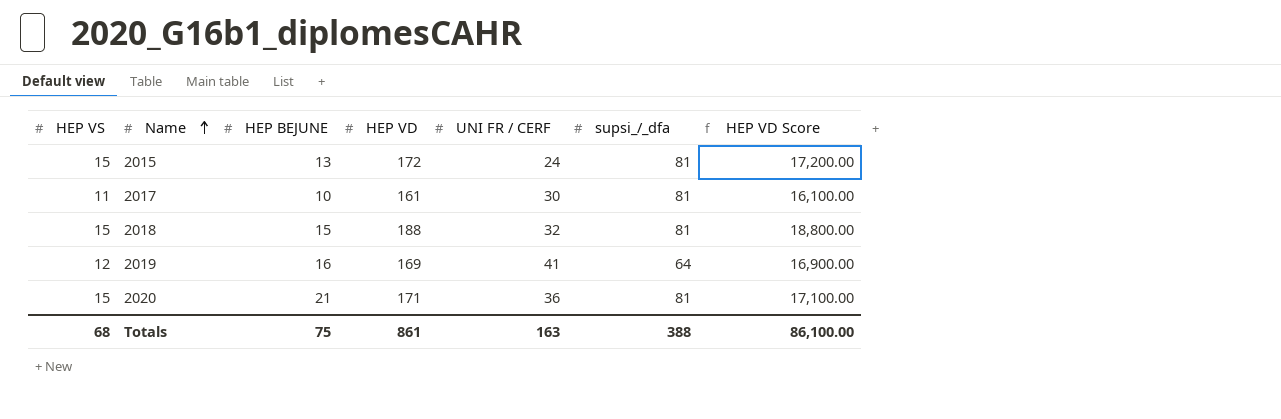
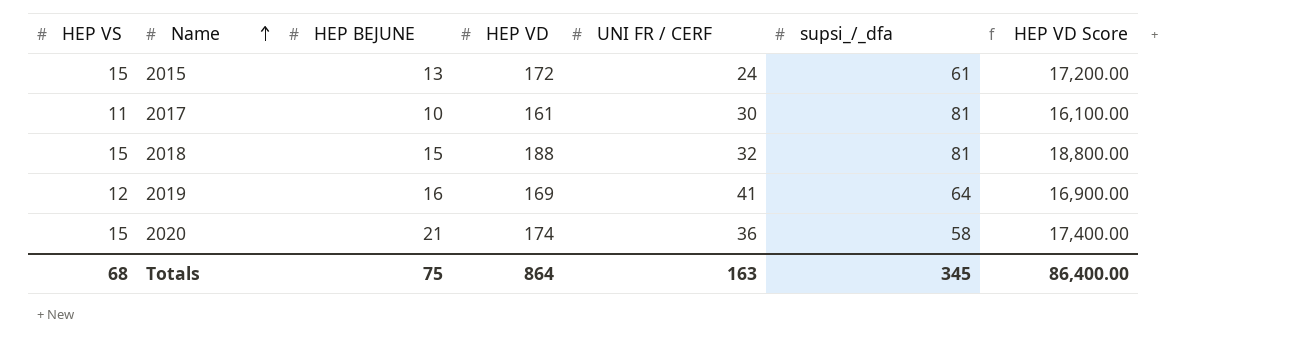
2015 | supsi_/_dfa: 81 -> 61
2020 | HEP VD: 171 -> 174
2020 | supsi_/_dfa: 81 -> 58
2020 | HEP VD Score: 17,100.00 -> 17,400.00
Totals | HEP VD: 861 -> 864
Totals | supsi_/_dfa: 388 -> 345
Totals | HEP VD Score: 86,100.00 -> 86,400.00

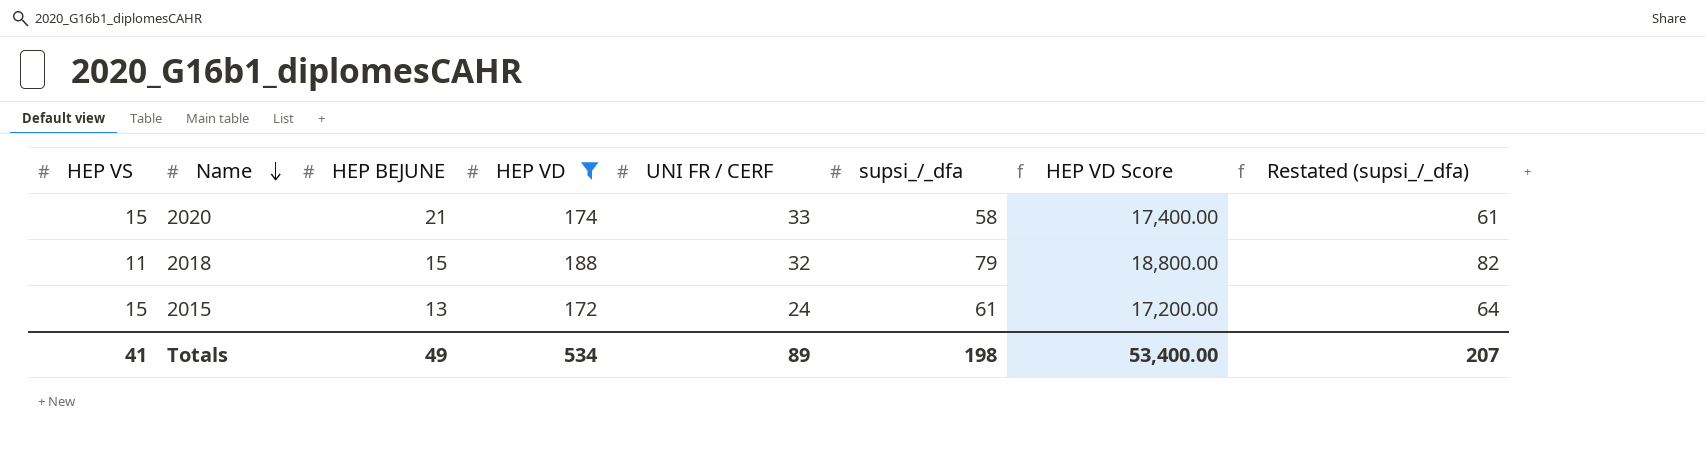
filter: none -> HEP VD >= 172
row order: Name ascending -> Name descending
column Restated (supsi_/_dfa) | formula: none -> [supsi_/_dfa] + 3
2020 | UNI FR / CERF: 36 -> 33
2018 | HEP VS: 15 -> 11
2018 | supsi_/_dfa: 81 -> 79
Totals | HEP VS: 68 -> 41
Totals | HEP BEJUNE: 75 -> 49
Totals | HEP VD: 864 -> 534
Totals | UNI FR / CERF: 163 -> 89
Totals | supsi_/_dfa: 345 -> 198
Totals | HEP VD Score: 86,400.00 -> 53,400.00

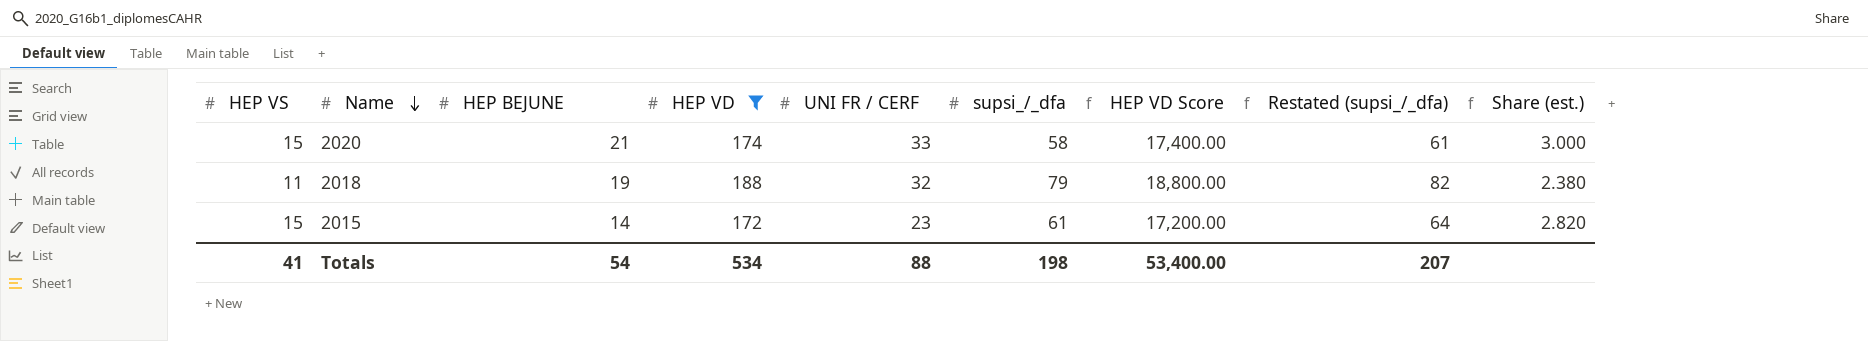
column Share (est.) | formula: none -> [HEP VD] / [supsi_/_dfa]
2018 | HEP BEJUNE: 15 -> 19
2015 | HEP BEJUNE: 13 -> 14
2015 | UNI FR / CERF: 24 -> 23
Totals | HEP BEJUNE: 49 -> 54
Totals | UNI FR / CERF: 89 -> 88

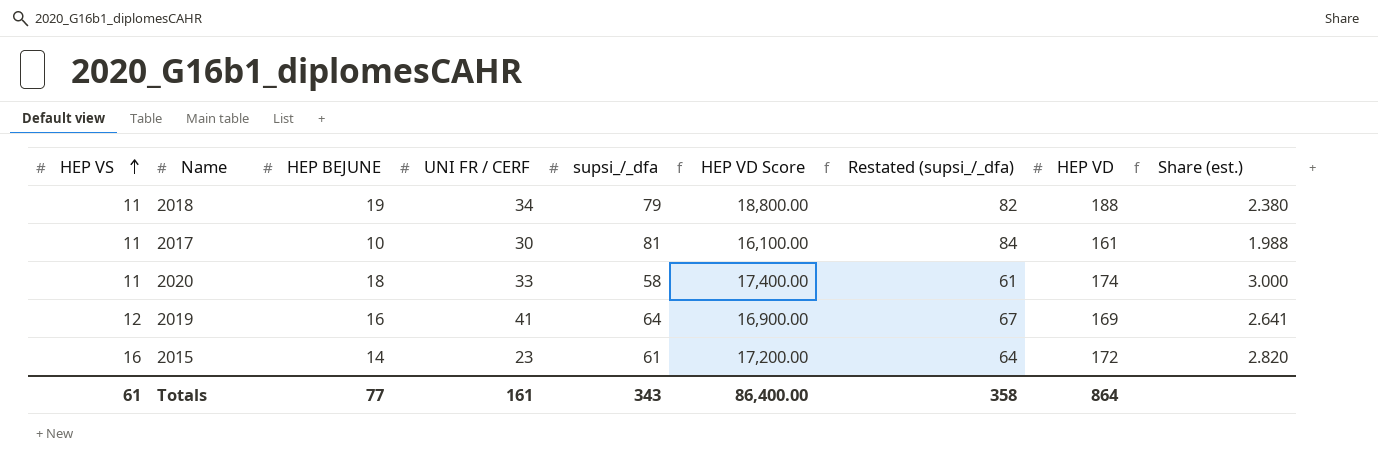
filter: HEP VD >= 172 -> none
row order: Name descending -> HEP VS ascending
column HEP VD | position: 4 -> 8
2018 | UNI FR / CERF: 32 -> 34
2020 | HEP VS: 15 -> 11
2020 | HEP BEJUNE: 21 -> 18
2015 | HEP VS: 15 -> 16
Totals | HEP VS: 41 -> 61
Totals | HEP BEJUNE: 54 -> 77
Totals | UNI FR / CERF: 88 -> 161
Totals | supsi_/_dfa: 198 -> 343
Totals | HEP VD Score: 53,400.00 -> 86,400.00
Totals | Restated (supsi_/_dfa): 207 -> 358
Totals | HEP VD: 534 -> 864

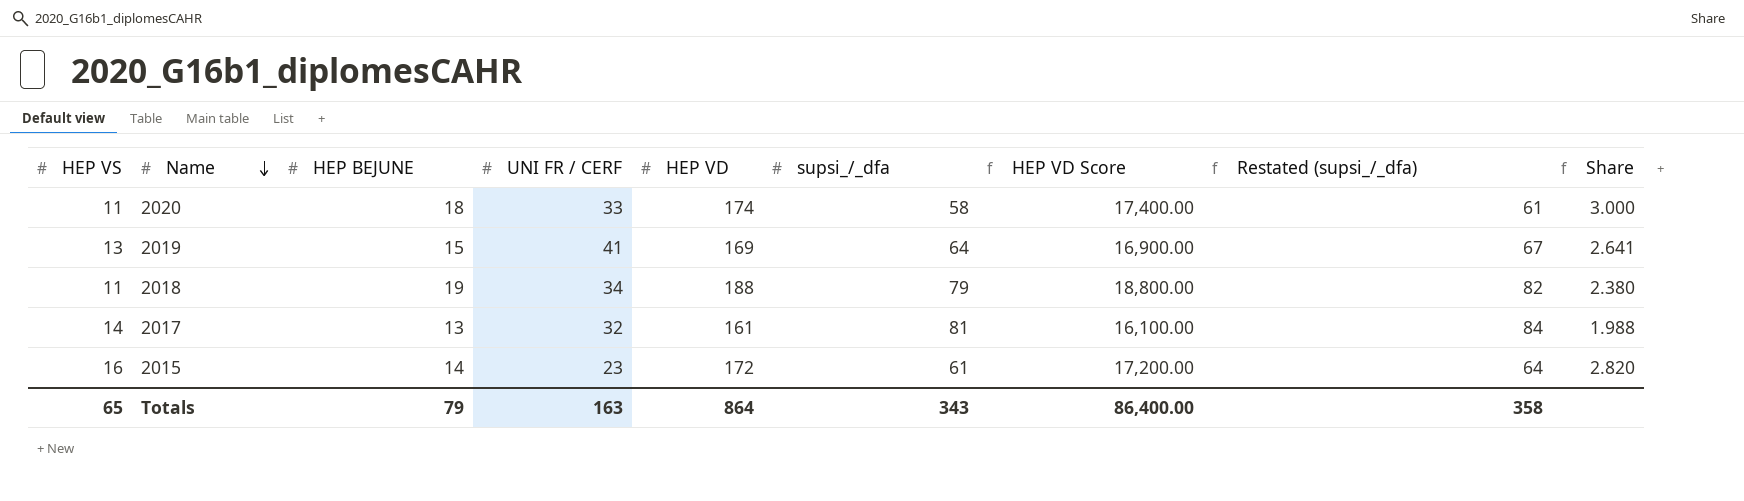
row order: HEP VS ascending -> Name descending
column HEP VD | position: 8 -> 5
column name: Share (est.) -> Share
2019 | HEP VS: 12 -> 13
2019 | HEP BEJUNE: 16 -> 15
2017 | HEP VS: 11 -> 14
2017 | HEP BEJUNE: 10 -> 13
2017 | UNI FR / CERF: 30 -> 32
Totals | HEP VS: 61 -> 65
Totals | HEP BEJUNE: 77 -> 79
Totals | UNI FR / CERF: 161 -> 163

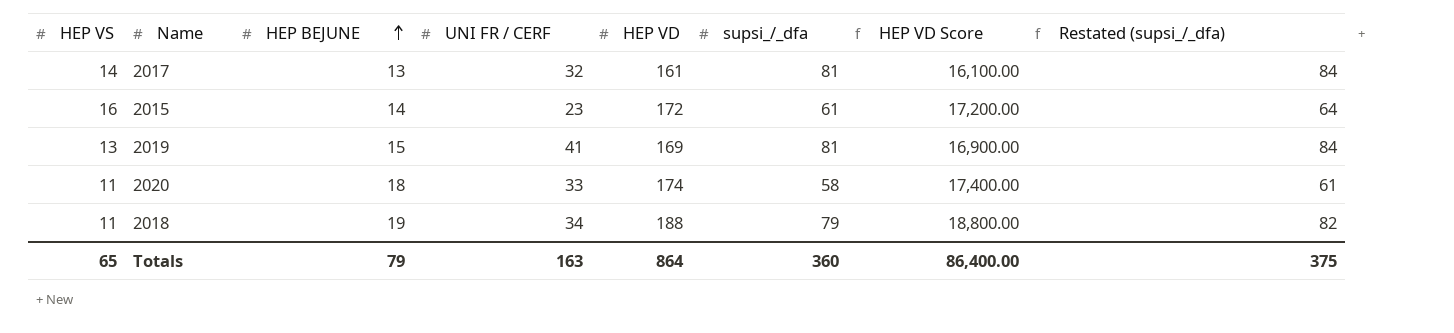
row order: Name descending -> HEP BEJUNE ascending
column Share | formula: [HEP VD] / [supsi_/_dfa] -> none
2019 | supsi_/_dfa: 64 -> 81
2019 | Restated (supsi_/_dfa): 67 -> 84
Totals | supsi_/_dfa: 343 -> 360
Totals | Restated (supsi_/_dfa): 358 -> 375

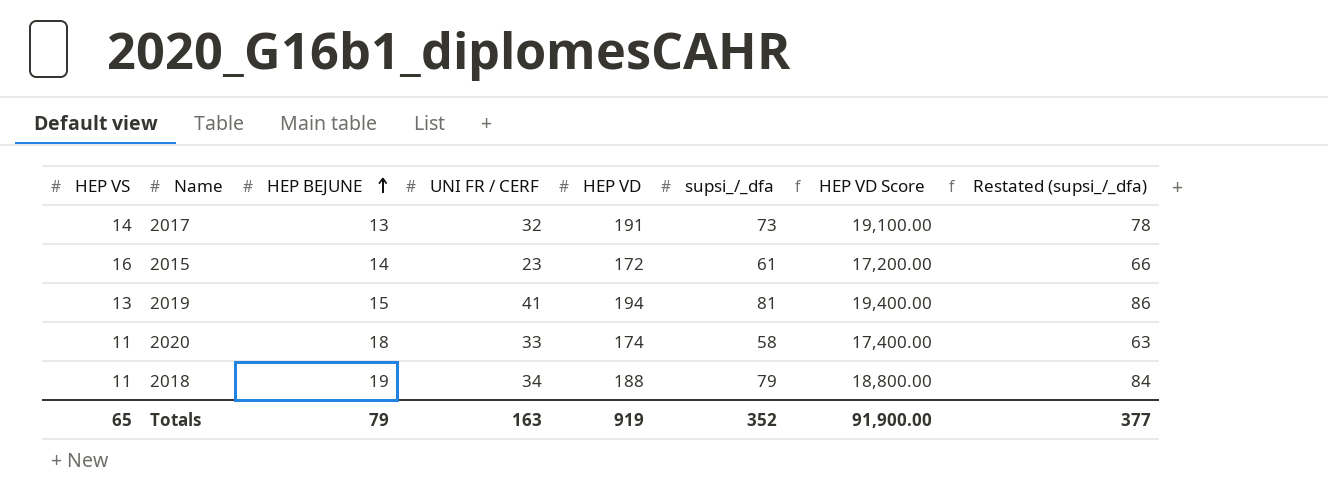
column Restated (supsi_/_dfa) | formula: [supsi_/_dfa] + 3 -> [supsi_/_dfa] + 5
2017 | HEP VD: 161 -> 191
2017 | supsi_/_dfa: 81 -> 73
2017 | HEP VD Score: 16,100.00 -> 19,100.00
2019 | HEP VD: 169 -> 194
2019 | HEP VD Score: 16,900.00 -> 19,400.00
Totals | HEP VD: 864 -> 919
Totals | supsi_/_dfa: 360 -> 352
Totals | HEP VD Score: 86,400.00 -> 91,900.00
Totals | Restated (supsi_/_dfa): 375 -> 377

